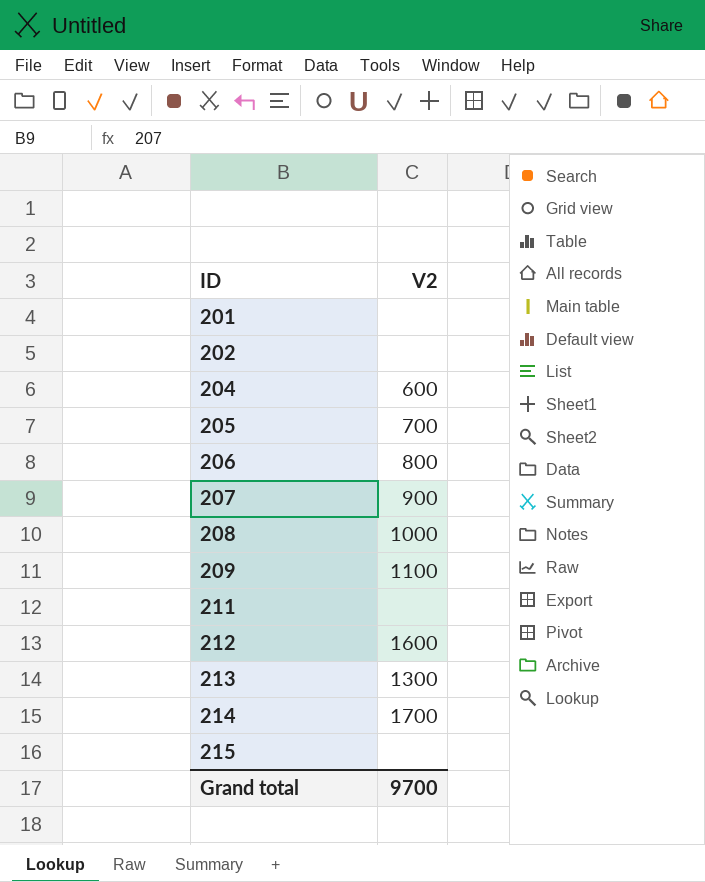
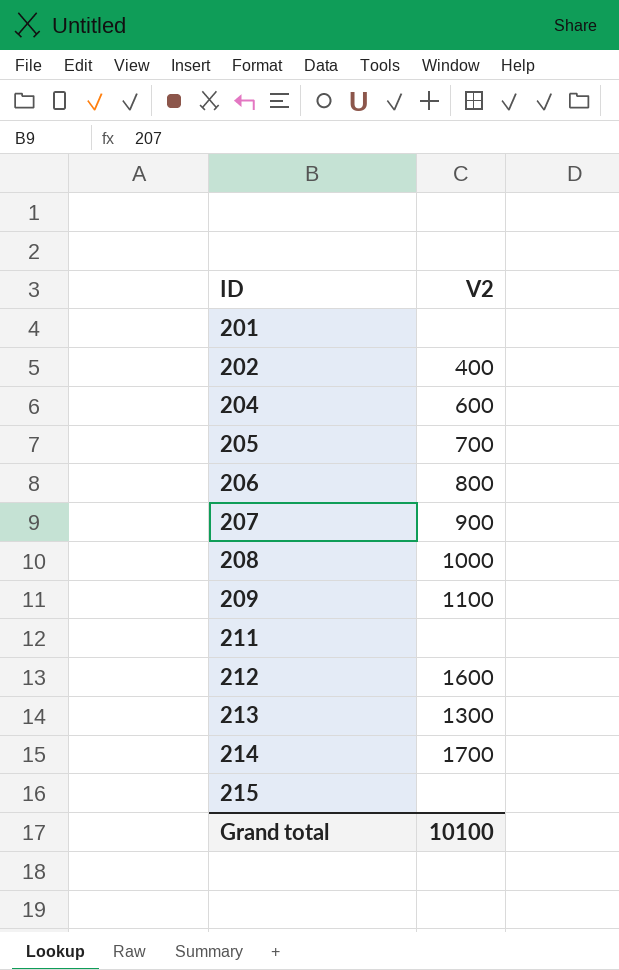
202 | V2: none -> 400
Grand total | V2: 9700 -> 10100

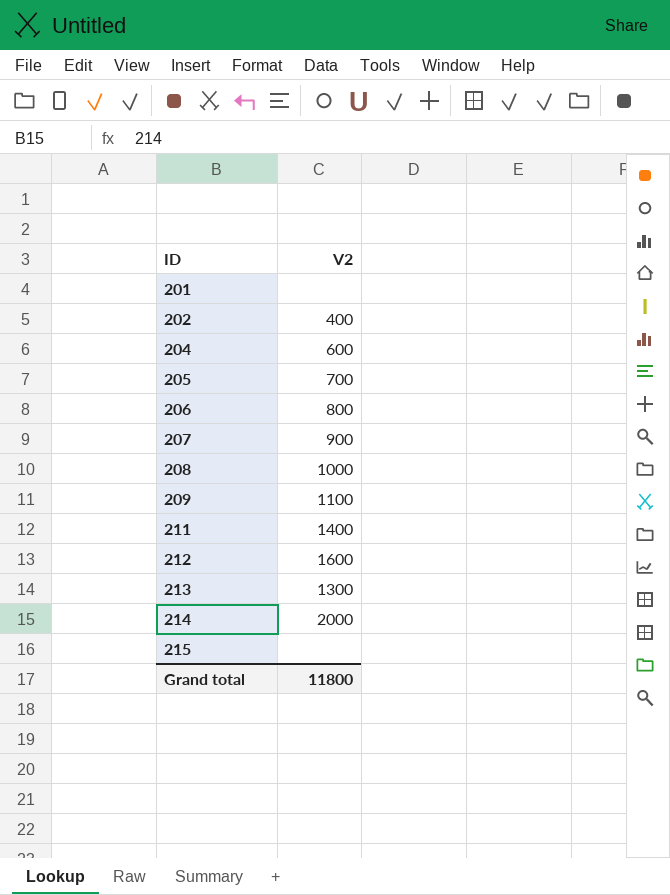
211 | V2: none -> 1400
214 | V2: 1700 -> 2000
Grand total | V2: 10100 -> 11800

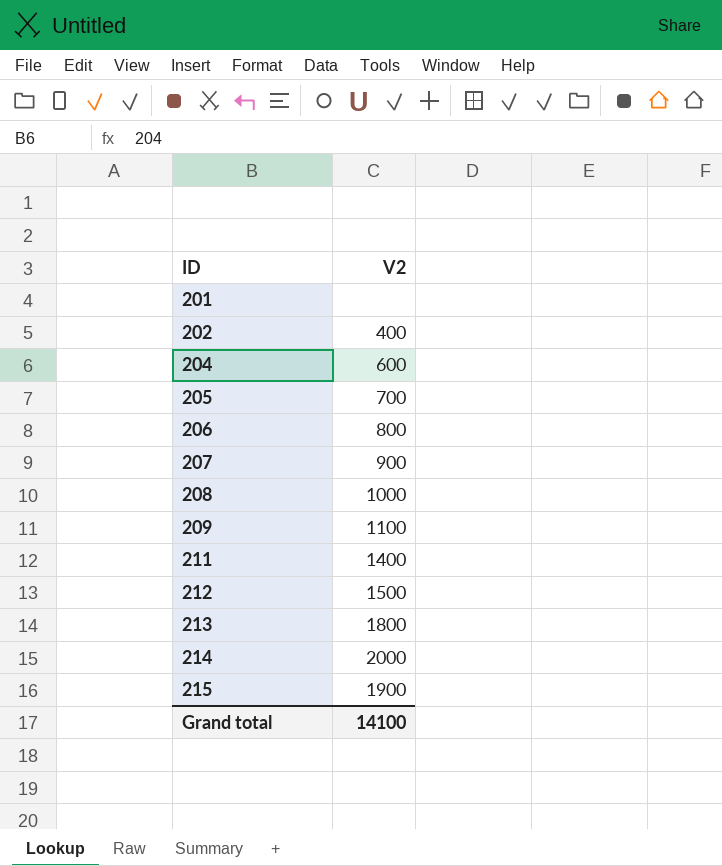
212 | V2: 1600 -> 1500
213 | V2: 1300 -> 1800
215 | V2: none -> 1900
Grand total | V2: 11800 -> 14100

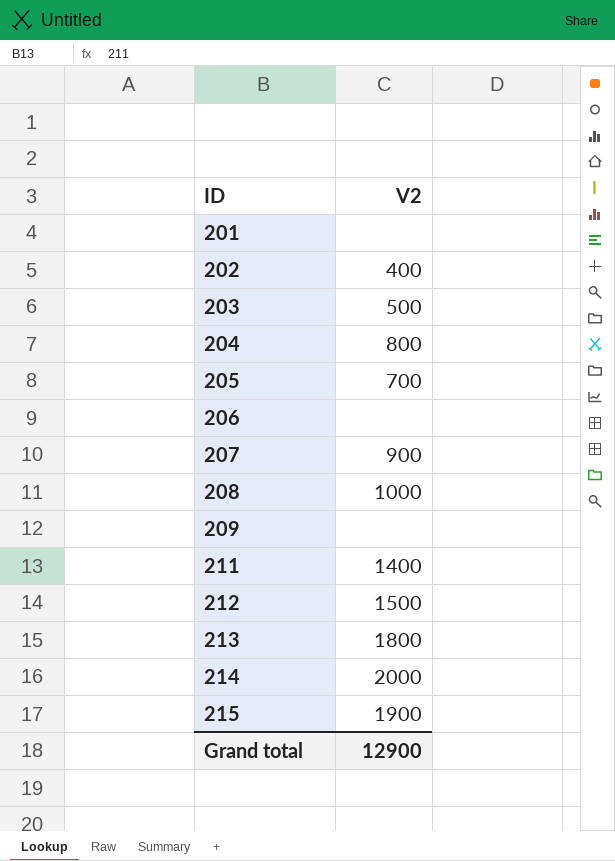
row 203: none -> 500
204 | V2: 600 -> 800
206 | V2: 800 -> none
209 | V2: 1100 -> none
Grand total | V2: 14100 -> 12900

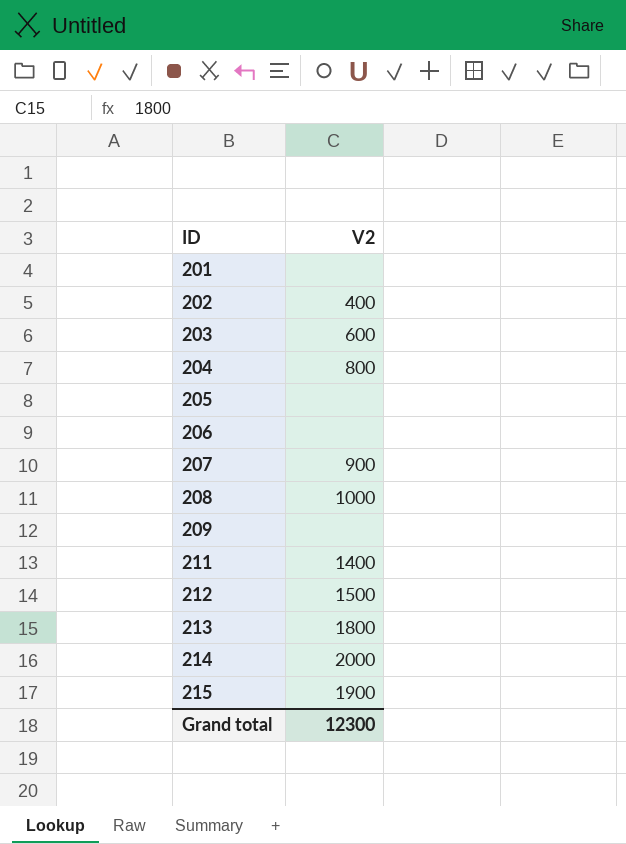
203 | V2: 500 -> 600
205 | V2: 700 -> none
Grand total | V2: 12900 -> 12300

